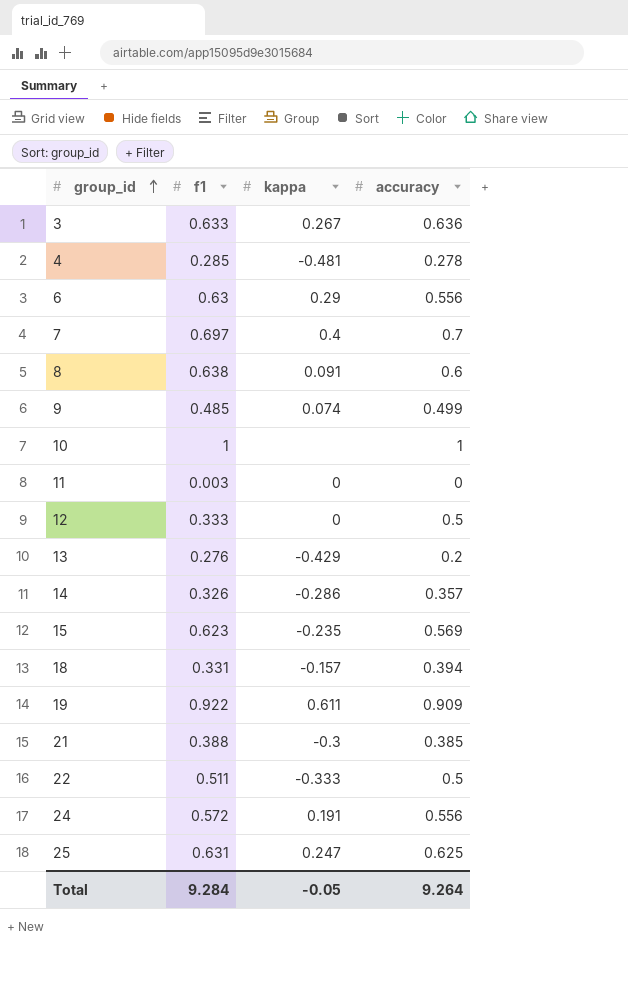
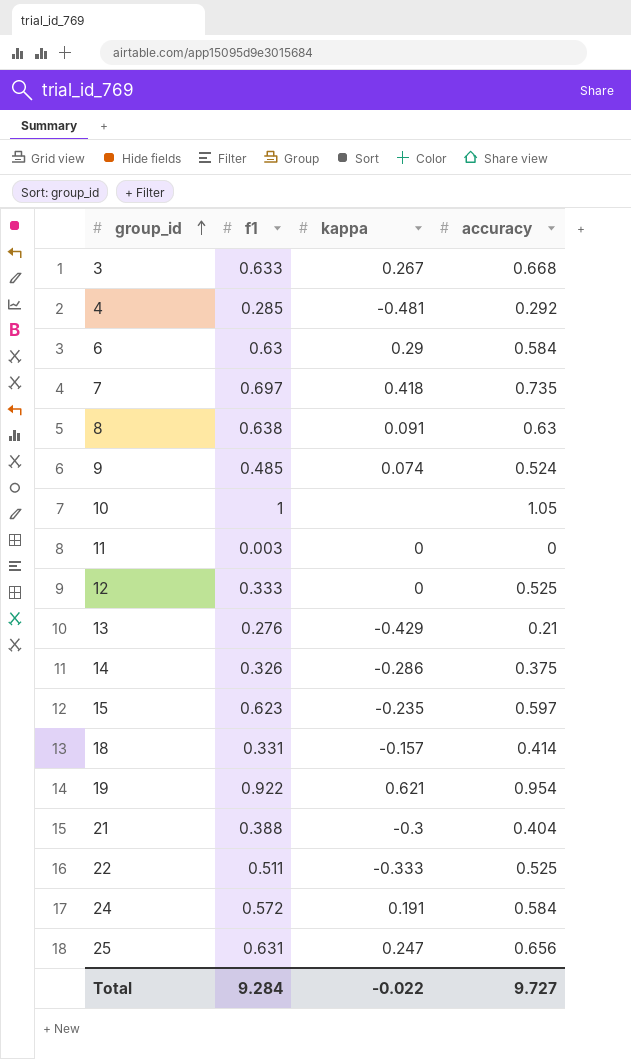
3 | accuracy: 0.636 -> 0.668
4 | accuracy: 0.278 -> 0.292
6 | accuracy: 0.556 -> 0.584
7 | kappa: 0.4 -> 0.418
7 | accuracy: 0.7 -> 0.735
8 | accuracy: 0.6 -> 0.63
9 | accuracy: 0.499 -> 0.524
10 | accuracy: 1 -> 1.05
12 | accuracy: 0.5 -> 0.525
13 | accuracy: 0.2 -> 0.21
14 | accuracy: 0.357 -> 0.375
15 | accuracy: 0.569 -> 0.597
18 | accuracy: 0.394 -> 0.414
19 | kappa: 0.611 -> 0.621
19 | accuracy: 0.909 -> 0.954
21 | accuracy: 0.385 -> 0.404
22 | accuracy: 0.5 -> 0.525
24 | accuracy: 0.556 -> 0.584
25 | accuracy: 0.625 -> 0.656
Total | kappa: -0.05 -> -0.022
Total | accuracy: 9.264 -> 9.727

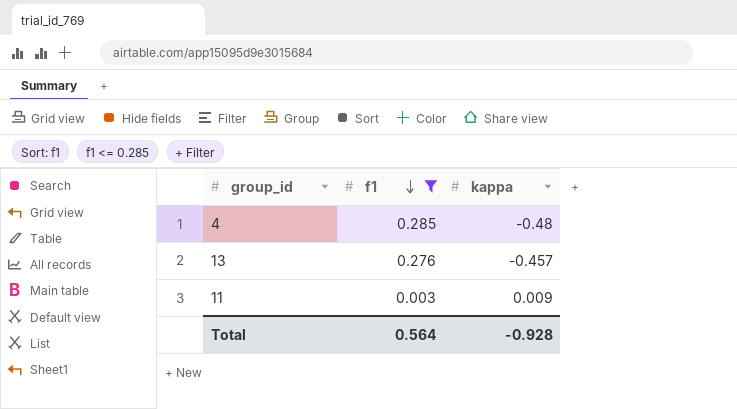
filter: none -> f1 <= 0.285
row order: group_id ascending -> f1 descending
column accuracy | position: 4 -> none
4 | kappa: -0.481 -> -0.48
13 | kappa: -0.429 -> -0.457
11 | kappa: 0 -> 0.009
Total | f1: 9.284 -> 0.564
Total | kappa: -0.022 -> -0.928

